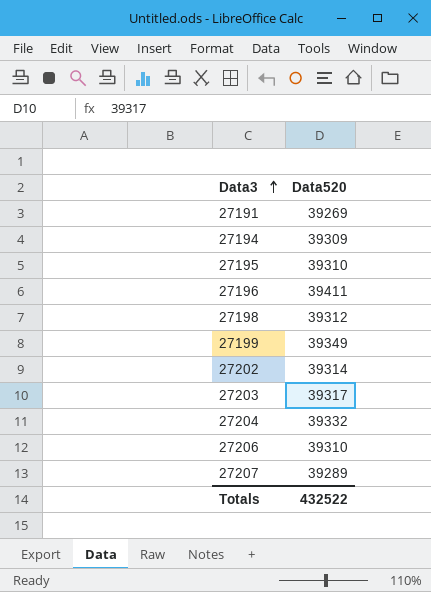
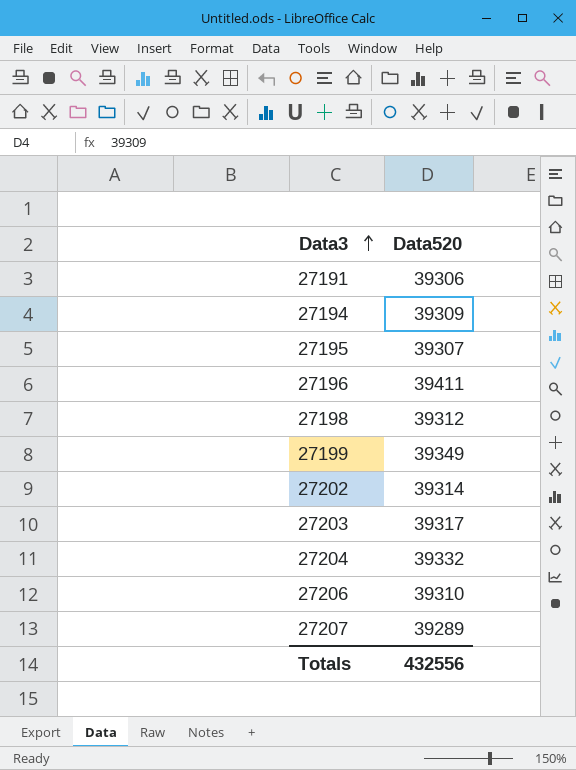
27191 | Data520: 39269 -> 39306
27195 | Data520: 39310 -> 39307
Totals | Data520: 432522 -> 432556

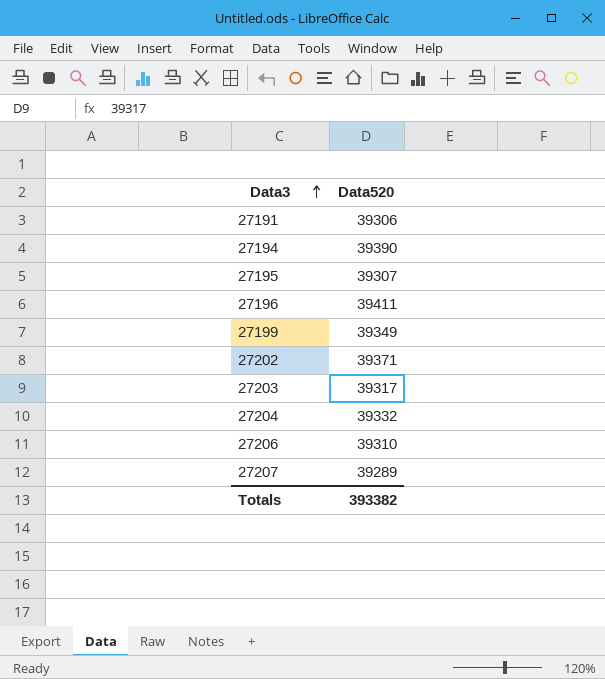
row 27198: 39312 -> none
27194 | Data520: 39309 -> 39390
27202 | Data520: 39314 -> 39371
Totals | Data520: 432556 -> 393382

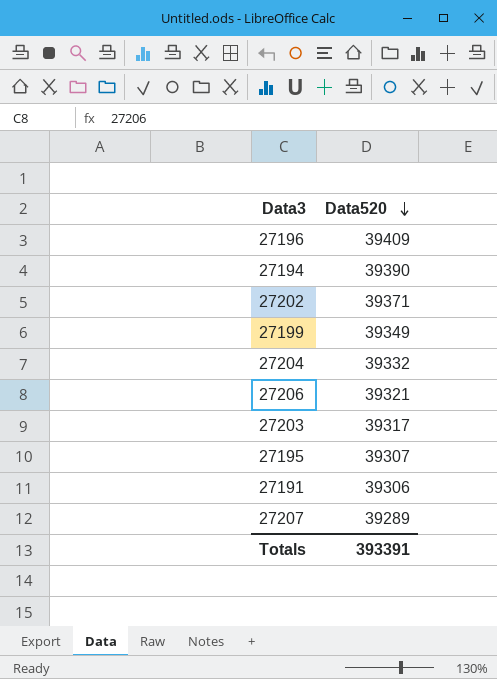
row order: Data3 ascending -> Data520 descending
27196 | Data520: 39411 -> 39409
27206 | Data520: 39310 -> 39321
Totals | Data520: 393382 -> 393391

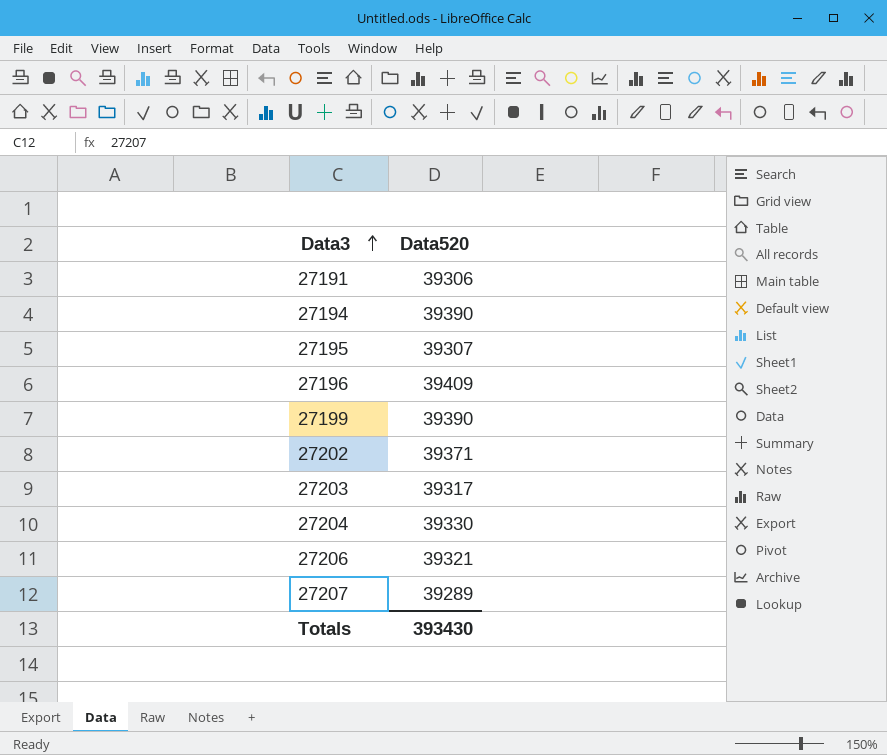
row order: Data520 descending -> Data3 ascending
27199 | Data520: 39349 -> 39390
27204 | Data520: 39332 -> 39330
Totals | Data520: 393391 -> 393430

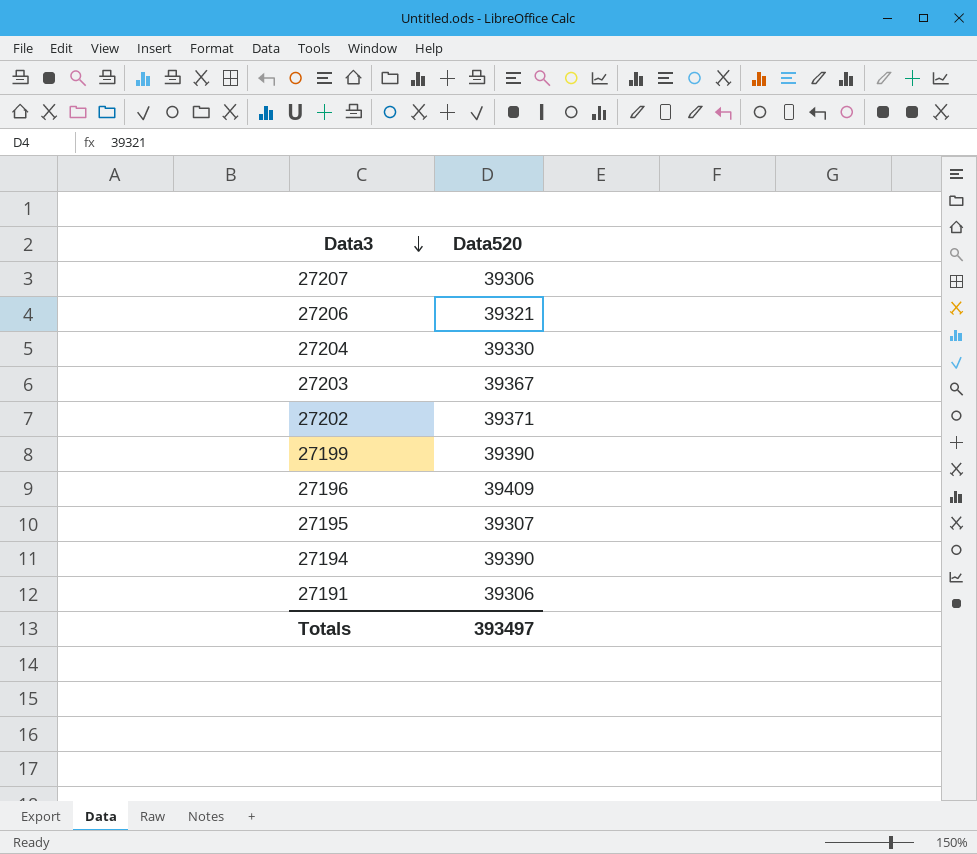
row order: Data3 ascending -> Data3 descending
27207 | Data520: 39289 -> 39306
27203 | Data520: 39317 -> 39367
Totals | Data520: 393430 -> 393497

